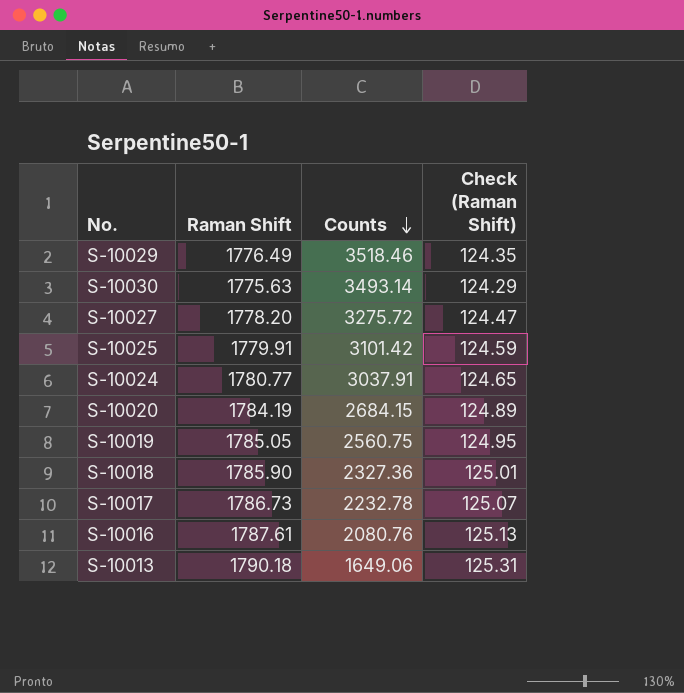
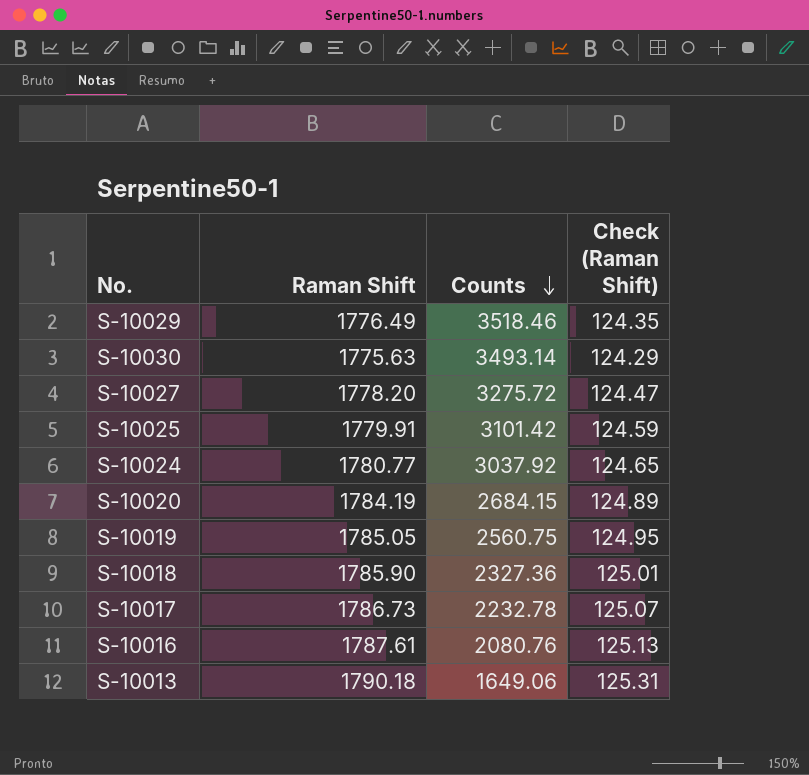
S-10024 | Counts: 3037.91 -> 3037.92

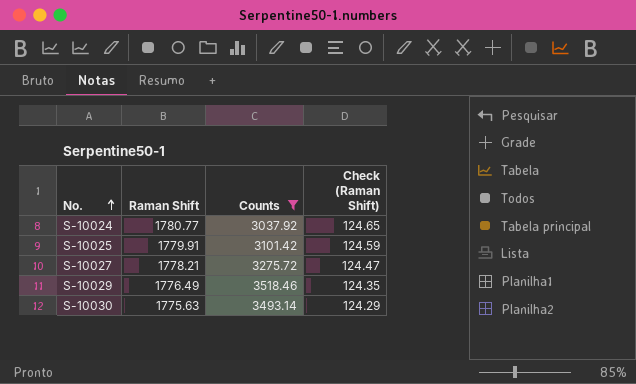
filter: none -> Counts >= 3037.92
row order: Counts descending -> No. ascending
S-10027 | Raman Shift: 1778.20 -> 1778.21

